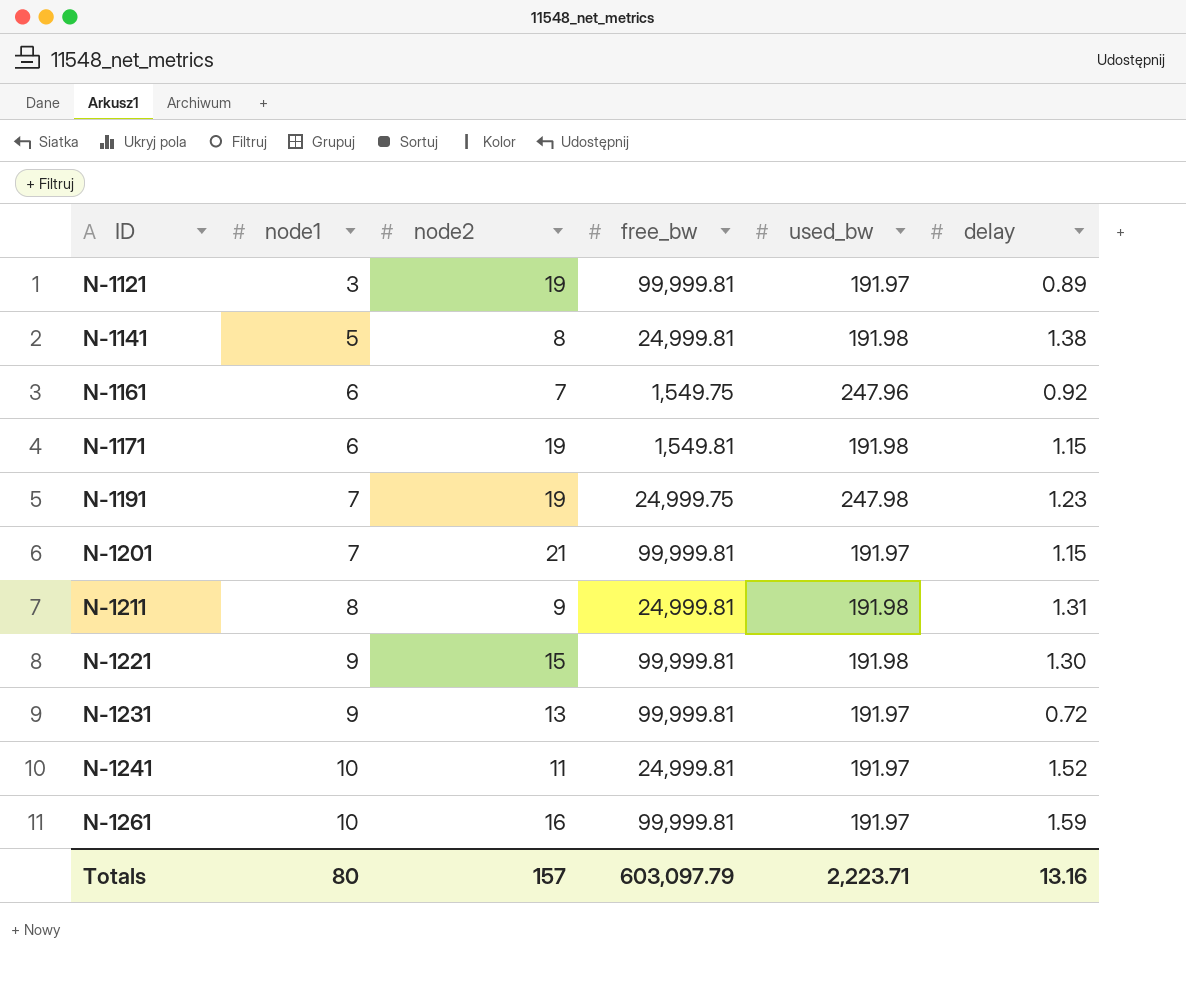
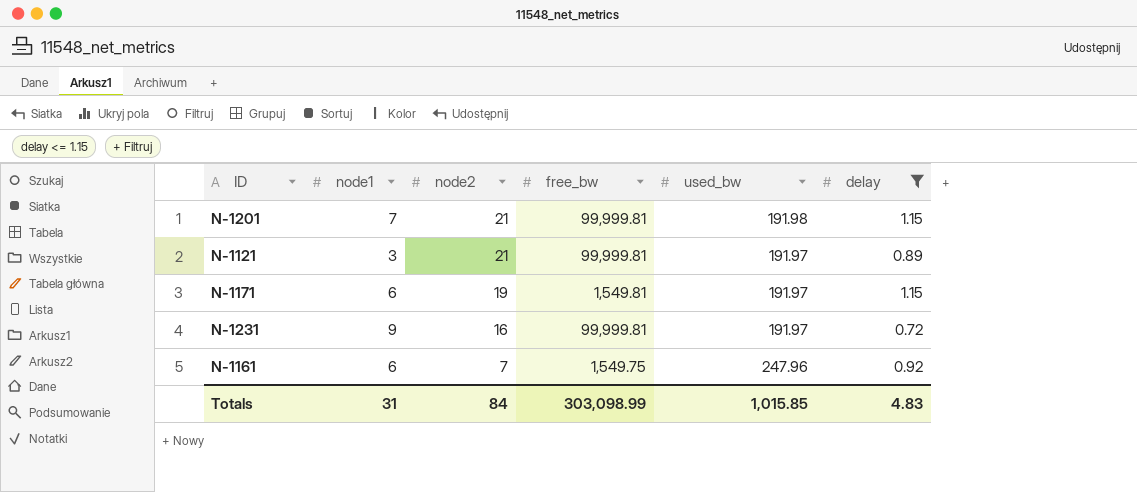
filter: none -> delay <= 1.15
row order: ID ascending -> node2 descending
N-1201 | used_bw: 191.97 -> 191.98
N-1121 | node2: 19 -> 21
N-1171 | used_bw: 191.98 -> 191.97
N-1231 | node2: 13 -> 16
Totals | node1: 80 -> 31
Totals | node2: 157 -> 84
Totals | free_bw: 603,097.79 -> 303,098.99
Totals | used_bw: 2,223.71 -> 1,015.85
Totals | delay: 13.16 -> 4.83

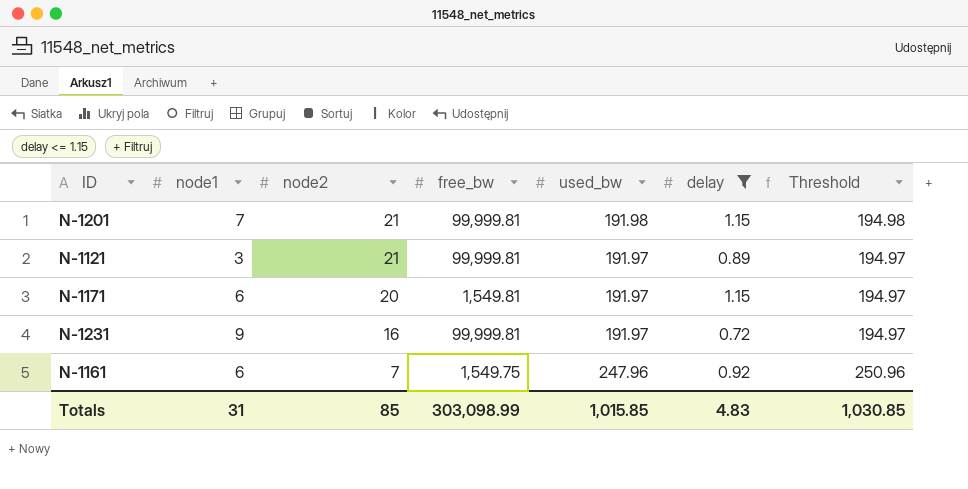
column Threshold | formula: none -> [used_bw] + 3
N-1171 | node2: 19 -> 20
Totals | node2: 84 -> 85

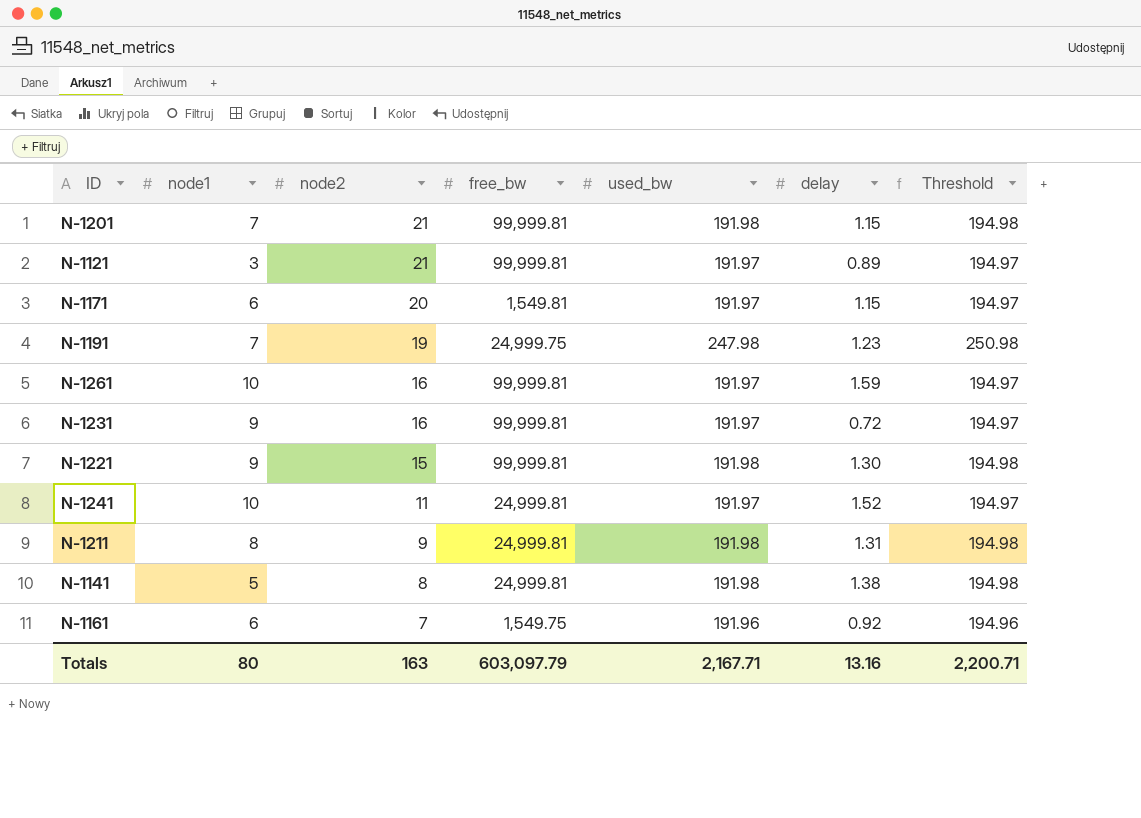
filter: delay <= 1.15 -> none
N-1161 | used_bw: 247.96 -> 191.96
N-1161 | Threshold: 250.96 -> 194.96
Totals | node1: 31 -> 80
Totals | node2: 85 -> 163
Totals | free_bw: 303,098.99 -> 603,097.79
Totals | used_bw: 1,015.85 -> 2,167.71
Totals | delay: 4.83 -> 13.16
Totals | Threshold: 1,030.85 -> 2,200.71

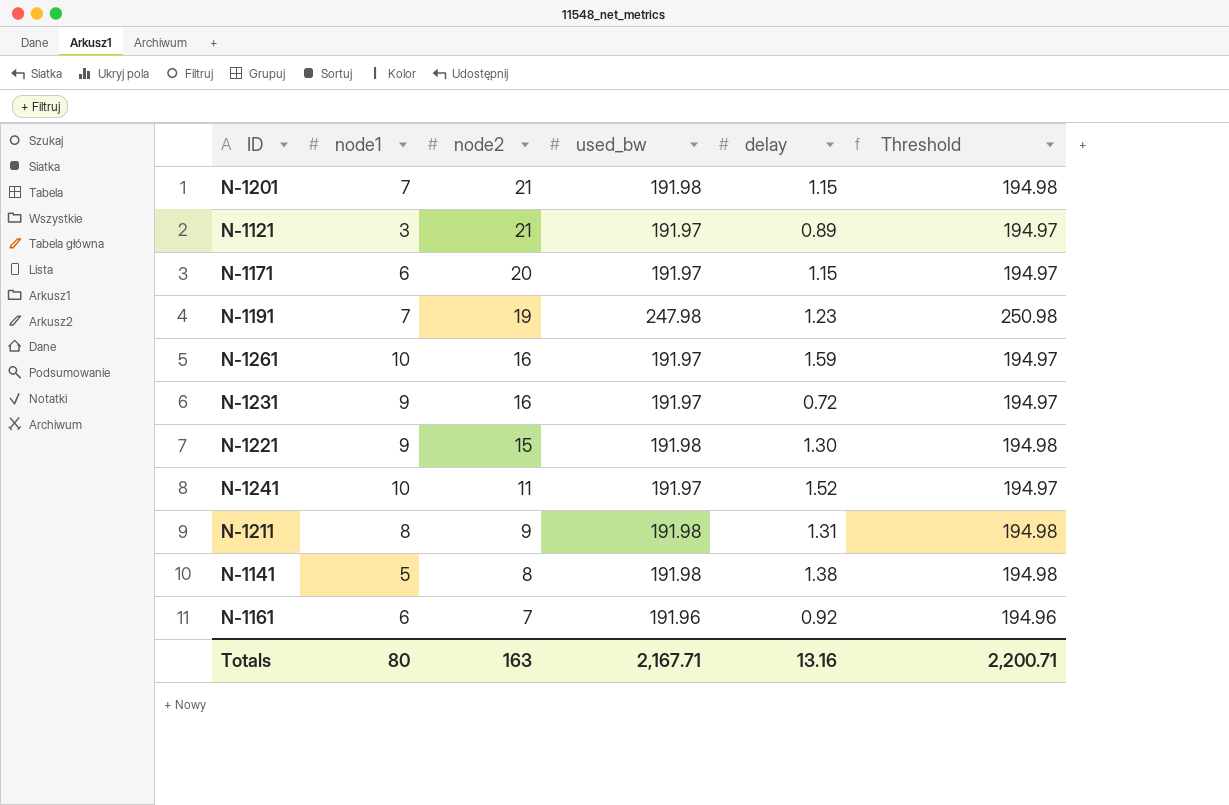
column free_bw | position: 4 -> none

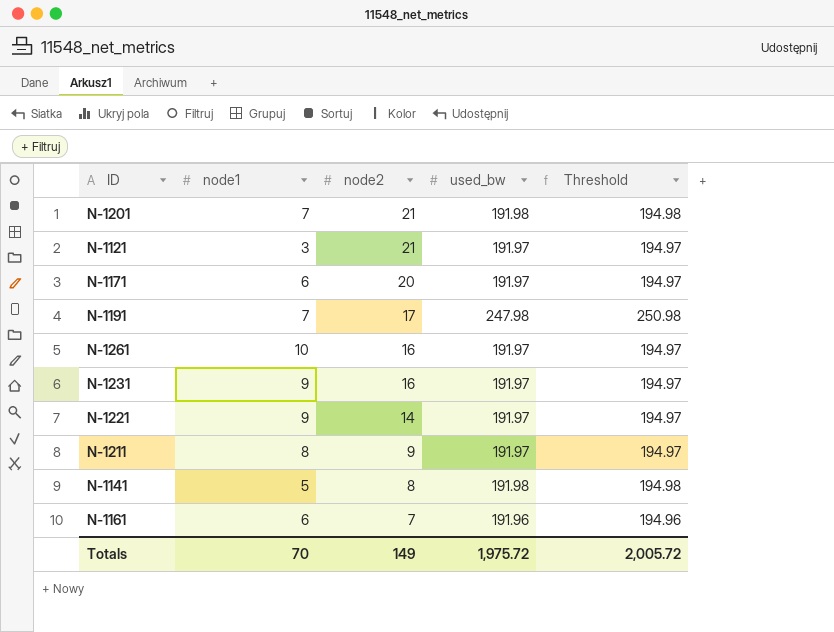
column delay | position: 5 -> none
row N-1241: 10 | 11 | 191.97 | 1.52 | 194.97 -> none
N-1191 | node2: 19 -> 17
N-1221 | node2: 15 -> 14
N-1221 | used_bw: 191.98 -> 191.97
N-1221 | Threshold: 194.98 -> 194.97
N-1211 | used_bw: 191.98 -> 191.97
N-1211 | Threshold: 194.98 -> 194.97
Totals | node1: 80 -> 70
Totals | node2: 163 -> 149
Totals | used_bw: 2,167.71 -> 1,975.72
Totals | Threshold: 2,200.71 -> 2,005.72

